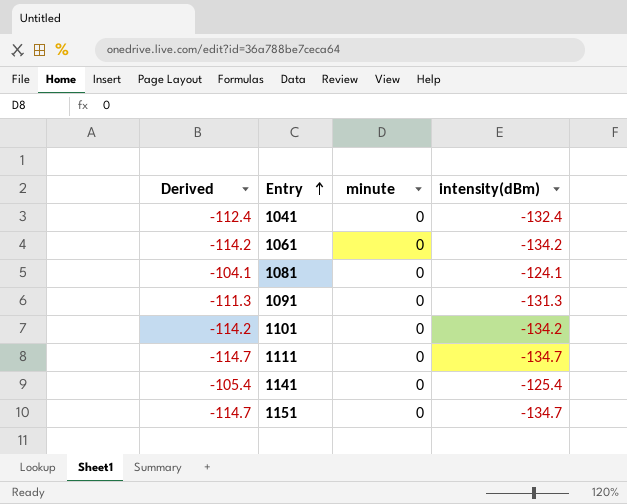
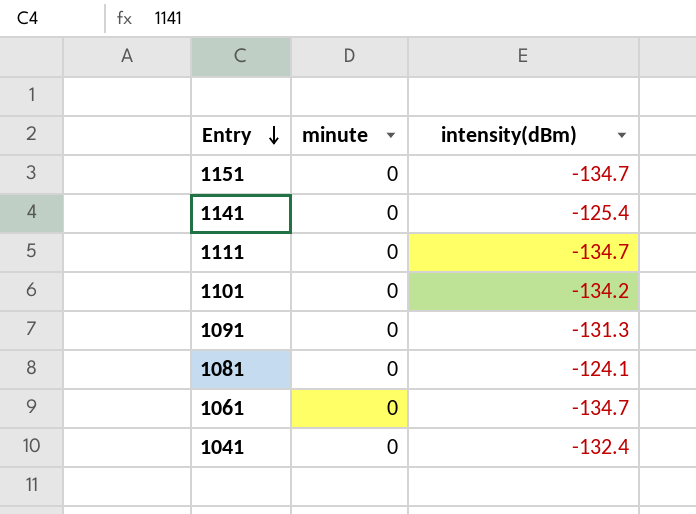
row order: Entry ascending -> Entry descending
column Derived | formula: [intensity(dBm)] + 20 -> none
1061 | intensity(dBm): -134.2 -> -134.7

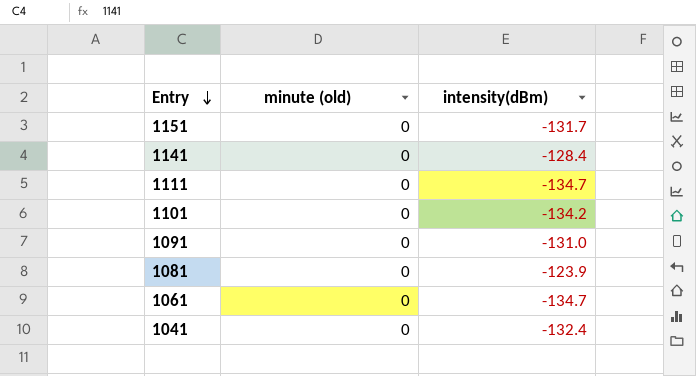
column name: minute -> minute (old)
1151 | intensity(dBm): -134.7 -> -131.7
1141 | intensity(dBm): -125.4 -> -128.4
1091 | intensity(dBm): -131.3 -> -131.0
1081 | intensity(dBm): -124.1 -> -123.9

